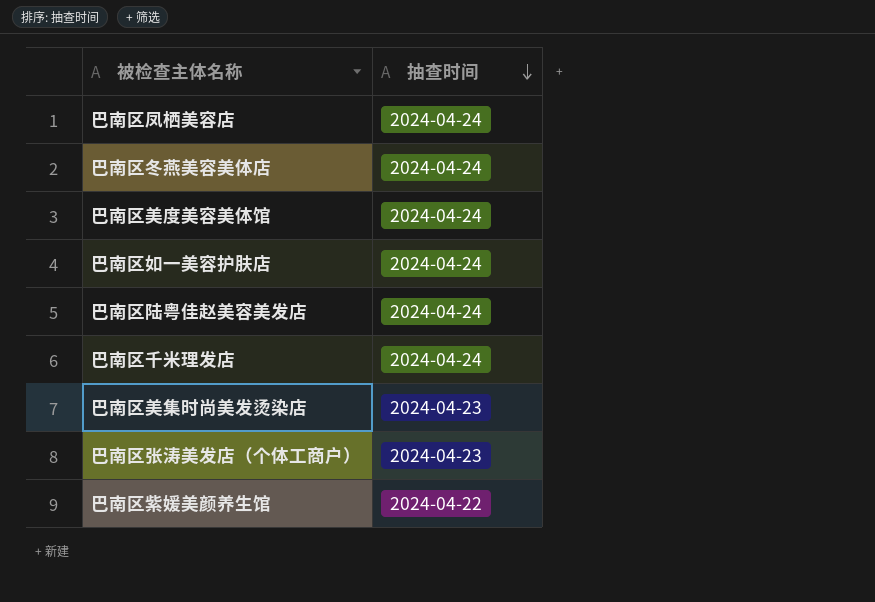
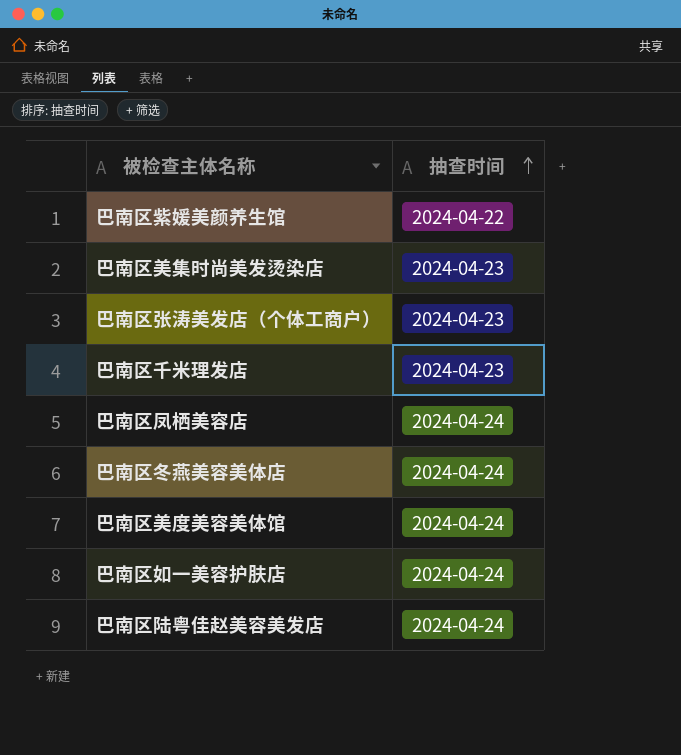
row order: 抽查时间 descending -> 抽查时间 ascending
巴南区千米理发店 | 抽查时间: 2024-04-24 -> 2024-04-23

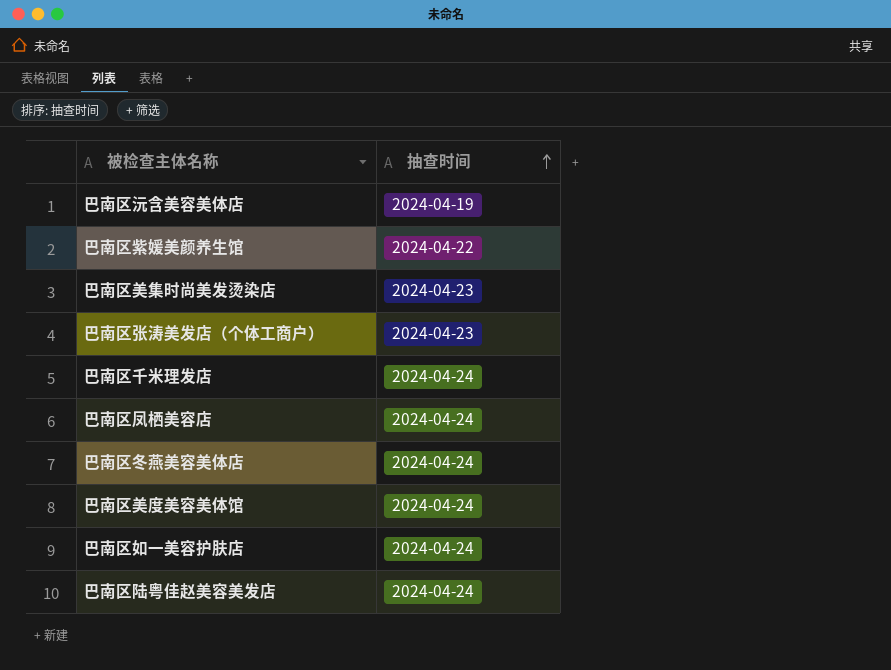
row 巴南区沅含美容美体店: none -> 2024-04-19
巴南区千米理发店 | 抽查时间: 2024-04-23 -> 2024-04-24

